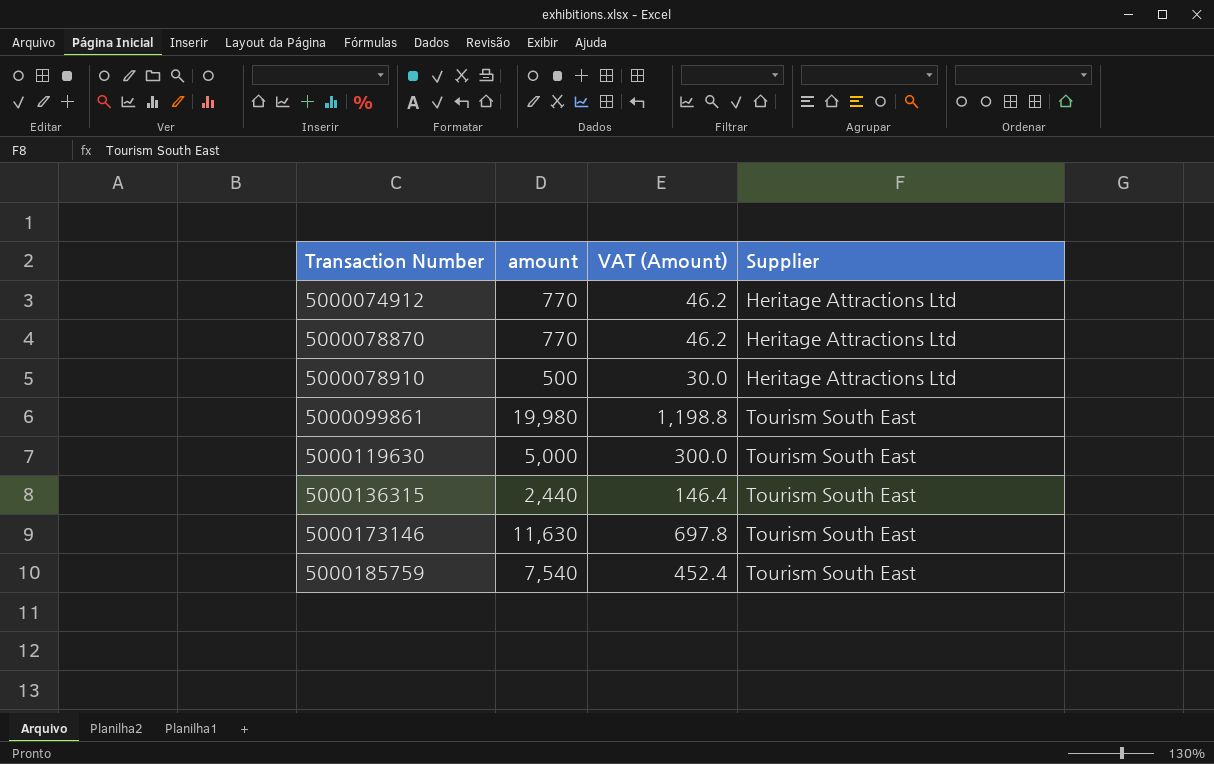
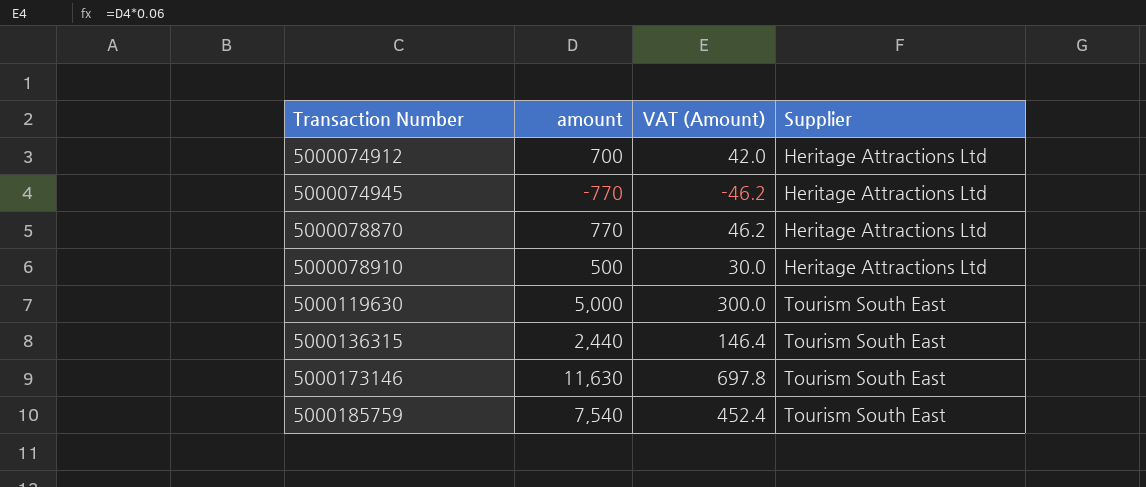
row 5000099861: 19,980 | 1,198.8 | Tourism South East -> none
5000074912 | amount: 770 -> 700
5000074912 | VAT (Amount): 46.2 -> 42.0
row 5000074945: none -> -770 | -46.2 | Heritage Attractions Ltd

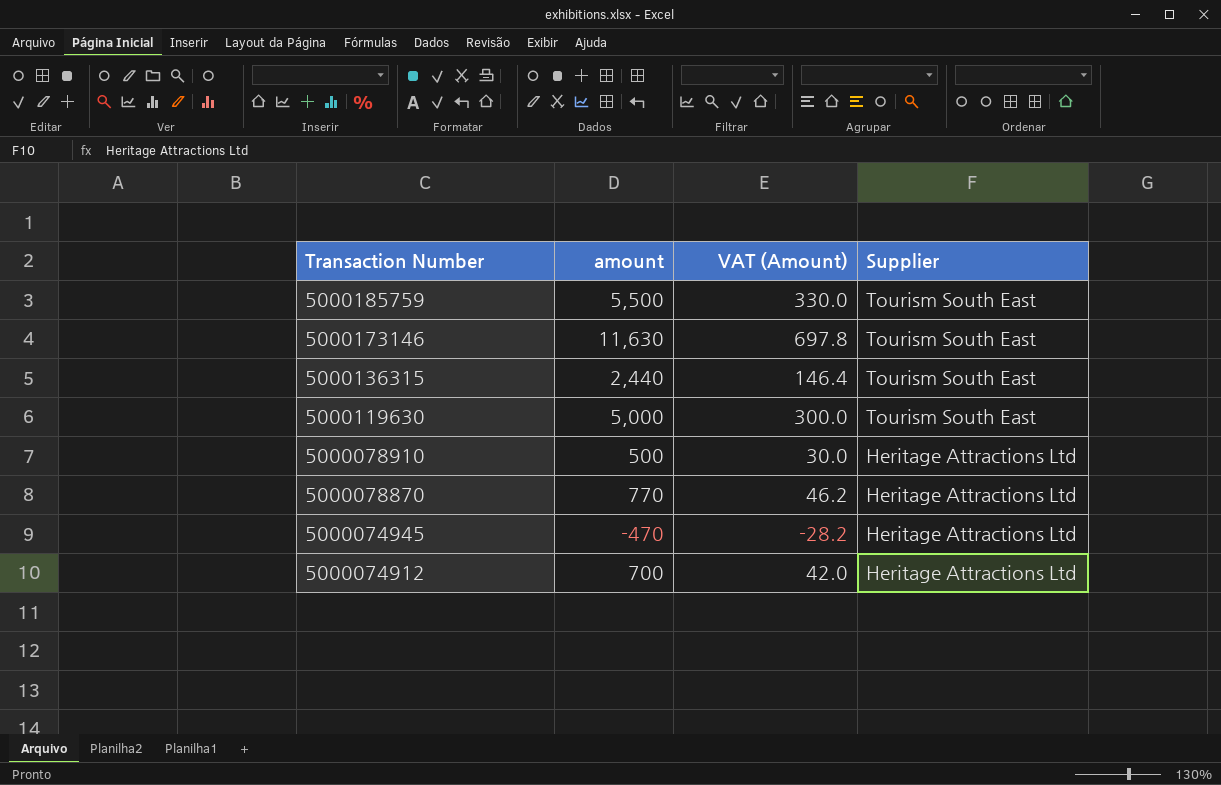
row order: Transaction Number ascending -> Transaction Number descending
5000185759 | amount: 7,540 -> 5,500
5000185759 | VAT (Amount): 452.4 -> 330.0
5000074945 | amount: -770 -> -470
5000074945 | VAT (Amount): -46.2 -> -28.2

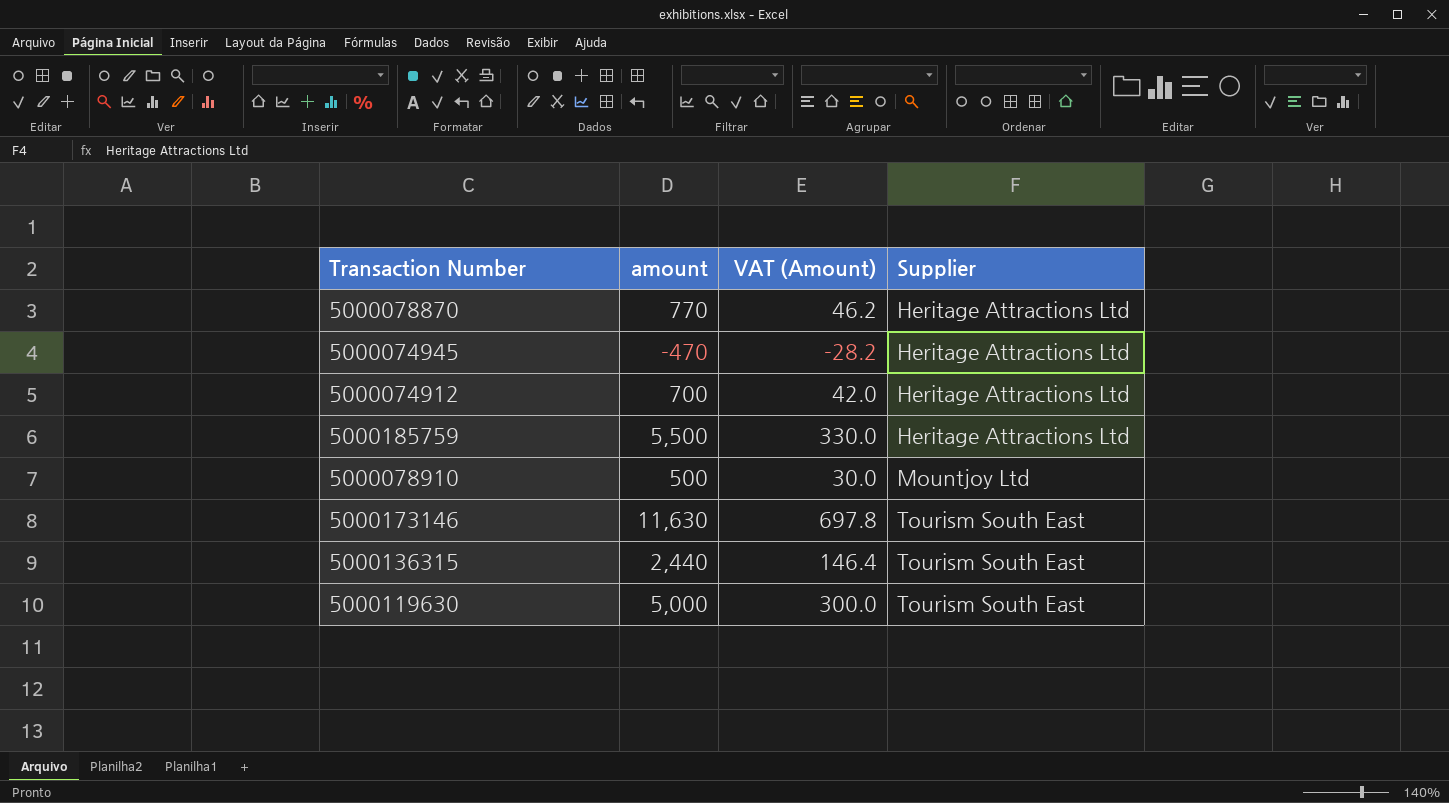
row order: Transaction Number descending -> Supplier ascending
5000185759 | Supplier: Tourism South East -> Heritage Attractions Ltd
5000078910 | Supplier: Heritage Attractions Ltd -> Mountjoy Ltd

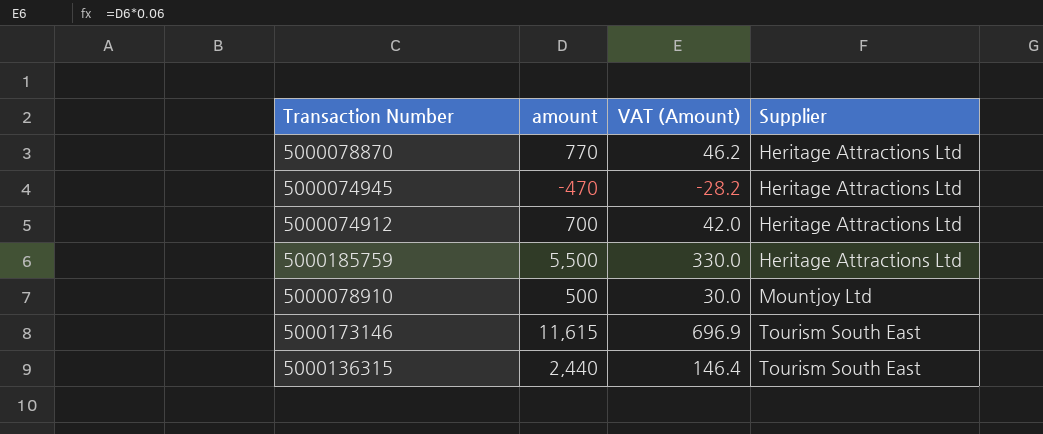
row 5000119630: 5,000 | 300.0 | Tourism South East -> none
5000173146 | amount: 11,630 -> 11,615
5000173146 | VAT (Amount): 697.8 -> 696.9

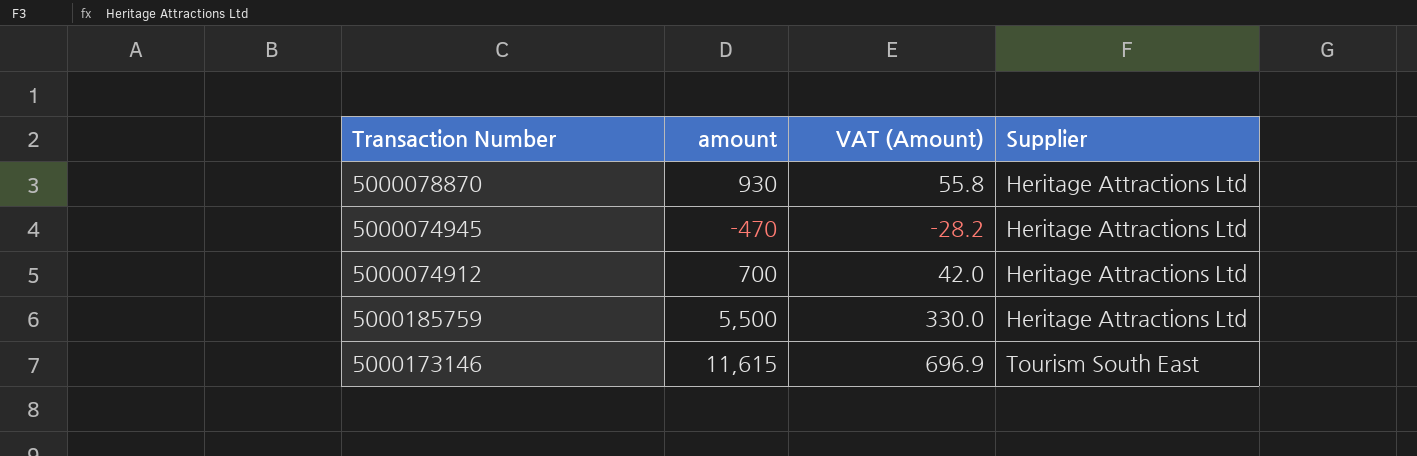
row 5000078910: 500 | 30.0 | Mountjoy Ltd -> none
row 5000136315: 2,440 | 146.4 | Tourism South East -> none
5000078870 | amount: 770 -> 930
5000078870 | VAT (Amount): 46.2 -> 55.8

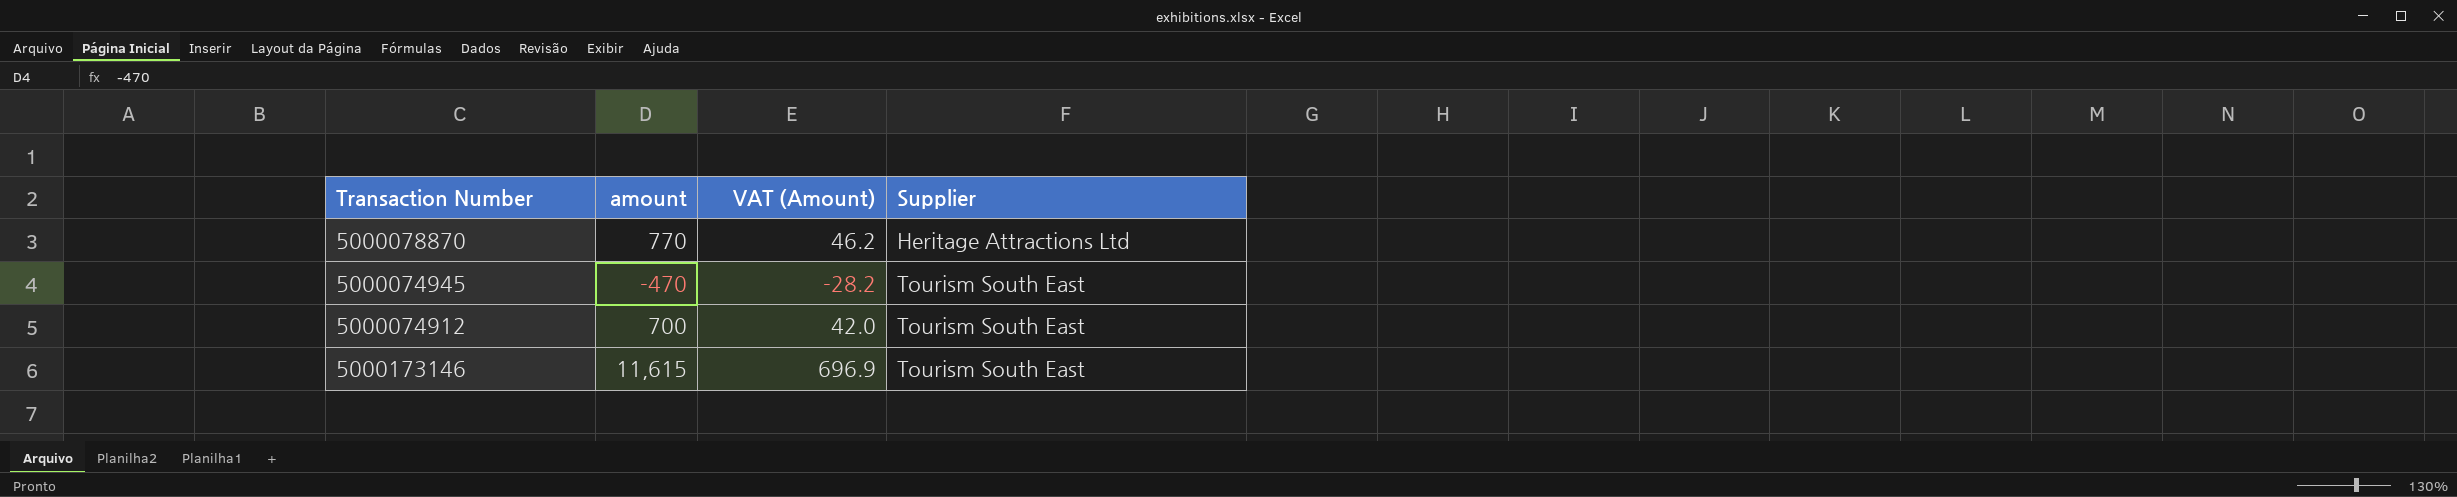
row 5000185759: 5,500 | 330.0 | Heritage Attractions Ltd -> none
5000078870 | amount: 930 -> 770
5000078870 | VAT (Amount): 55.8 -> 46.2
5000074945 | Supplier: Heritage Attractions Ltd -> Tourism South East
5000074912 | Supplier: Heritage Attractions Ltd -> Tourism South East

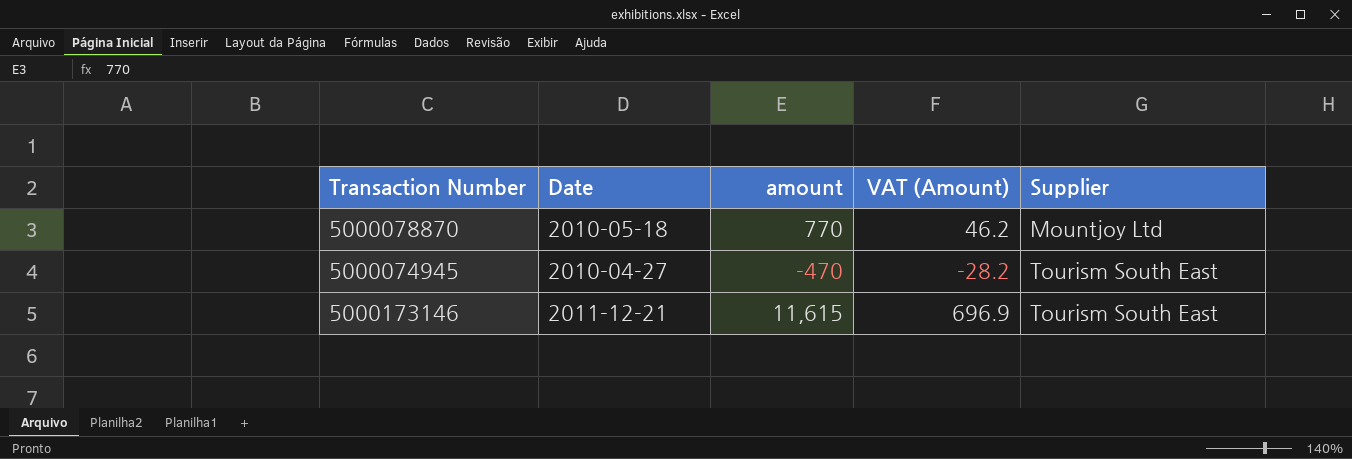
column Date | position: none -> 2
row 5000074912: 700 | 42.0 | Tourism South East -> none
5000078870 | Supplier: Heritage Attractions Ltd -> Mountjoy Ltd

